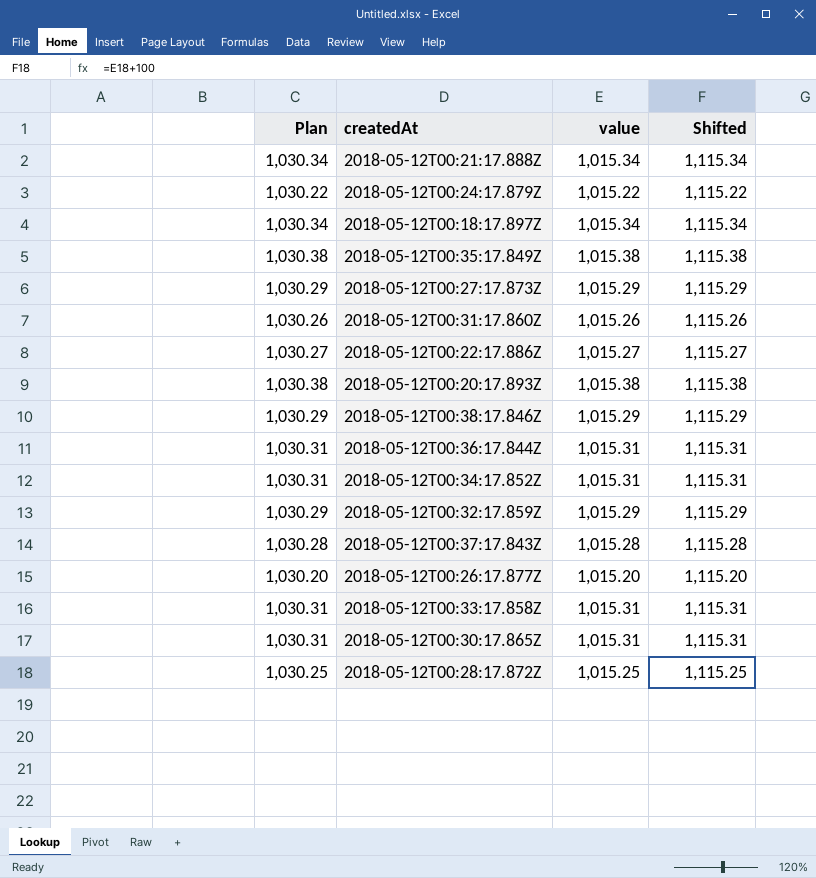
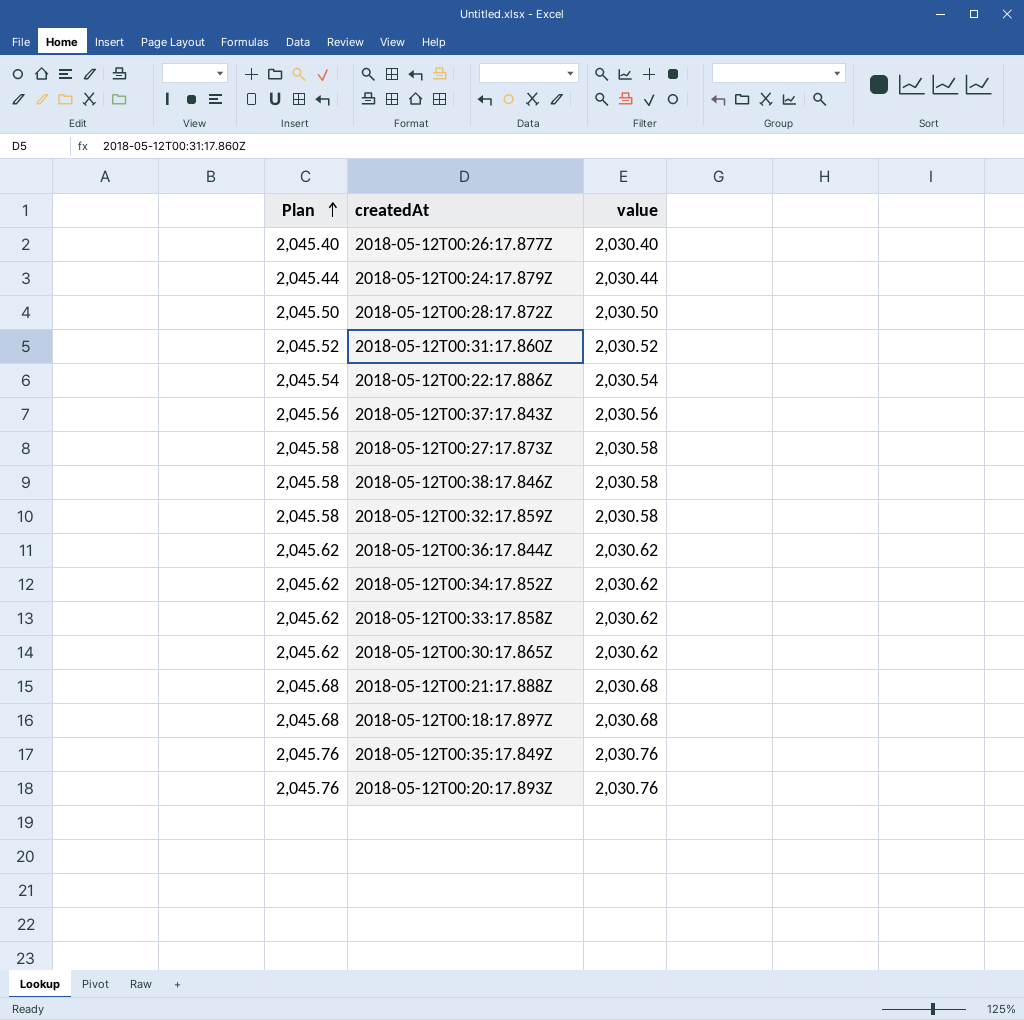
row order: none -> Plan ascending
column Shifted | formula: [value] + 100 -> none
2018-05-12T00:26:17.877Z | Plan: 1,030.20 -> 2,045.40
2018-05-12T00:26:17.877Z | value: 1,015.20 -> 2,030.40
2018-05-12T00:24:17.879Z | Plan: 1,030.22 -> 2,045.44
2018-05-12T00:24:17.879Z | value: 1,015.22 -> 2,030.44
2018-05-12T00:28:17.872Z | Plan: 1,030.25 -> 2,045.50
2018-05-12T00:28:17.872Z | value: 1,015.25 -> 2,030.50
2018-05-12T00:31:17.860Z | Plan: 1,030.26 -> 2,045.52
2018-05-12T00:31:17.860Z | value: 1,015.26 -> 2,030.52
2018-05-12T00:22:17.886Z | Plan: 1,030.27 -> 2,045.54
2018-05-12T00:22:17.886Z | value: 1,015.27 -> 2,030.54
2018-05-12T00:37:17.843Z | Plan: 1,030.28 -> 2,045.56
2018-05-12T00:37:17.843Z | value: 1,015.28 -> 2,030.56
2018-05-12T00:27:17.873Z | Plan: 1,030.29 -> 2,045.58
2018-05-12T00:27:17.873Z | value: 1,015.29 -> 2,030.58
2018-05-12T00:38:17.846Z | Plan: 1,030.29 -> 2,045.58
2018-05-12T00:38:17.846Z | value: 1,015.29 -> 2,030.58
2018-05-12T00:32:17.859Z | Plan: 1,030.29 -> 2,045.58
2018-05-12T00:32:17.859Z | value: 1,015.29 -> 2,030.58
2018-05-12T00:36:17.844Z | Plan: 1,030.31 -> 2,045.62
2018-05-12T00:36:17.844Z | value: 1,015.31 -> 2,030.62
2018-05-12T00:34:17.852Z | Plan: 1,030.31 -> 2,045.62
2018-05-12T00:34:17.852Z | value: 1,015.31 -> 2,030.62
2018-05-12T00:33:17.858Z | Plan: 1,030.31 -> 2,045.62
2018-05-12T00:33:17.858Z | value: 1,015.31 -> 2,030.62
2018-05-12T00:30:17.865Z | Plan: 1,030.31 -> 2,045.62
2018-05-12T00:30:17.865Z | value: 1,015.31 -> 2,030.62
2018-05-12T00:21:17.888Z | Plan: 1,030.34 -> 2,045.68
2018-05-12T00:21:17.888Z | value: 1,015.34 -> 2,030.68
2018-05-12T00:18:17.897Z | Plan: 1,030.34 -> 2,045.68
2018-05-12T00:18:17.897Z | value: 1,015.34 -> 2,030.68
2018-05-12T00:35:17.849Z | Plan: 1,030.38 -> 2,045.76
2018-05-12T00:35:17.849Z | value: 1,015.38 -> 2,030.76
2018-05-12T00:20:17.893Z | Plan: 1,030.38 -> 2,045.76
2018-05-12T00:20:17.893Z | value: 1,015.38 -> 2,030.76

